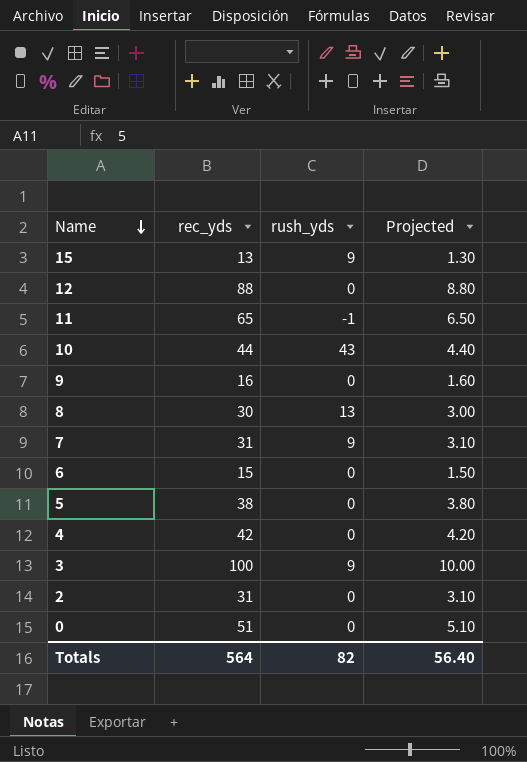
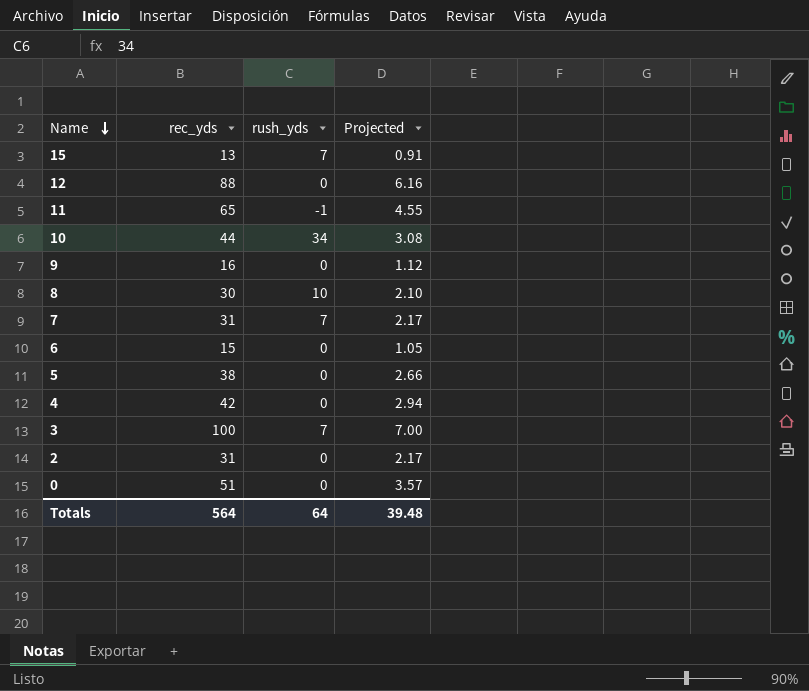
column Projected | formula: [rec_yds] * 0.1 -> [rec_yds] * 0.07
15 | rush_yds: 9 -> 7
10 | rush_yds: 43 -> 34
8 | rush_yds: 13 -> 10
7 | rush_yds: 9 -> 7
3 | rush_yds: 9 -> 7
Totals | rush_yds: 82 -> 64
Totals | Projected: 56.40 -> 39.48

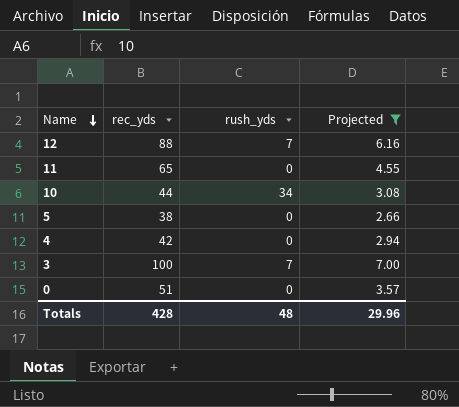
filter: none -> Projected >= 2.66
12 | rush_yds: 0 -> 7
11 | rush_yds: -1 -> 0
Totals | rec_yds: 564 -> 428
Totals | rush_yds: 64 -> 48
Totals | Projected: 39.48 -> 29.96

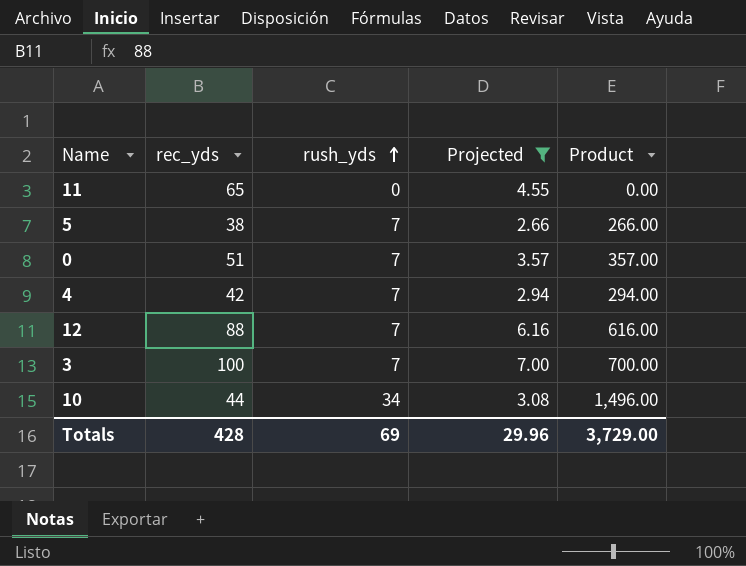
row order: Name descending -> rush_yds ascending
column Product | formula: none -> [rec_yds] * [rush_yds]
5 | rush_yds: 0 -> 7
0 | rush_yds: 0 -> 7
4 | rush_yds: 0 -> 7
Totals | rush_yds: 48 -> 69

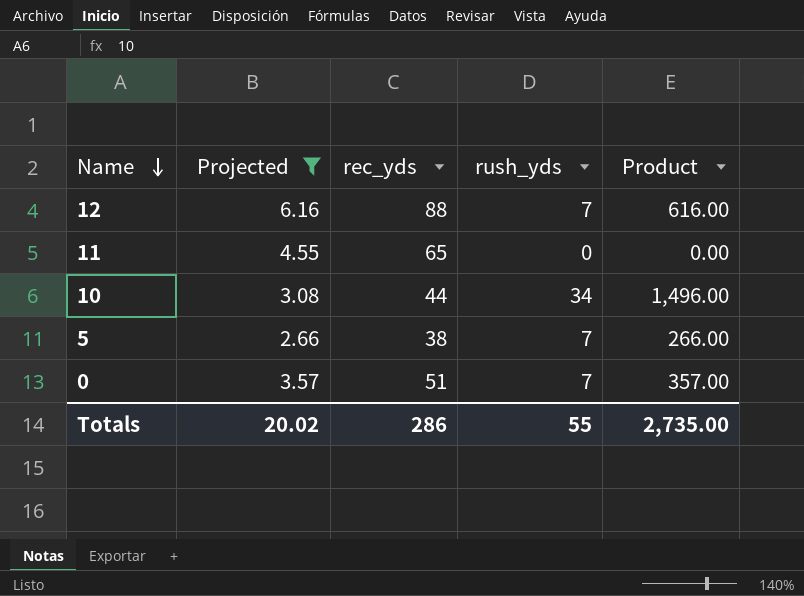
row order: rush_yds ascending -> Name descending
column Projected | position: 4 -> 2
row 4: 42 | 7 | 2.94 | 294.00 -> none
row 3: 100 | 7 | 7.00 | 700.00 -> none
Totals | Projected: 29.96 -> 20.02
Totals | rec_yds: 428 -> 286
Totals | rush_yds: 69 -> 55
Totals | Product: 3,729.00 -> 2,735.00

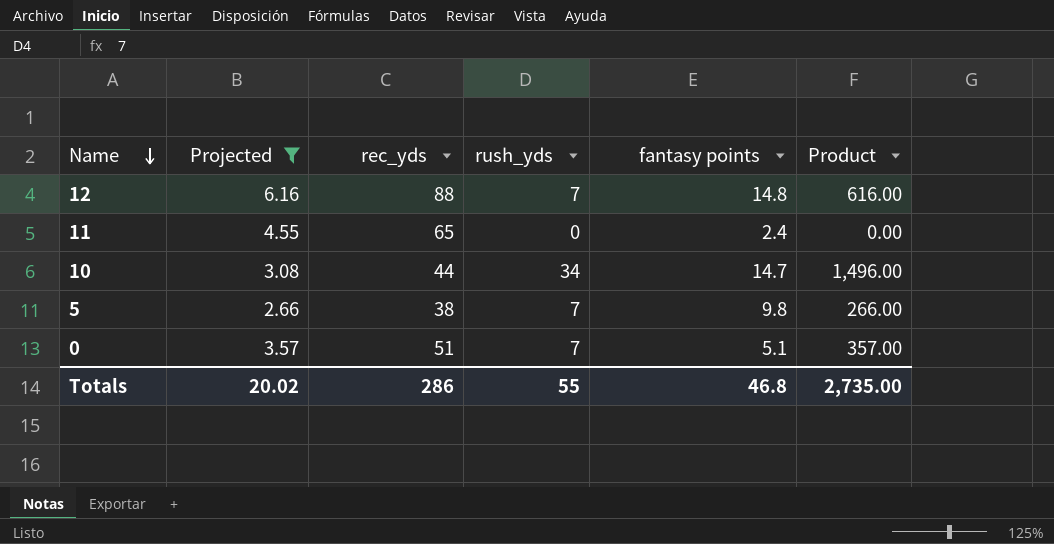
column fantasy points | position: none -> 5

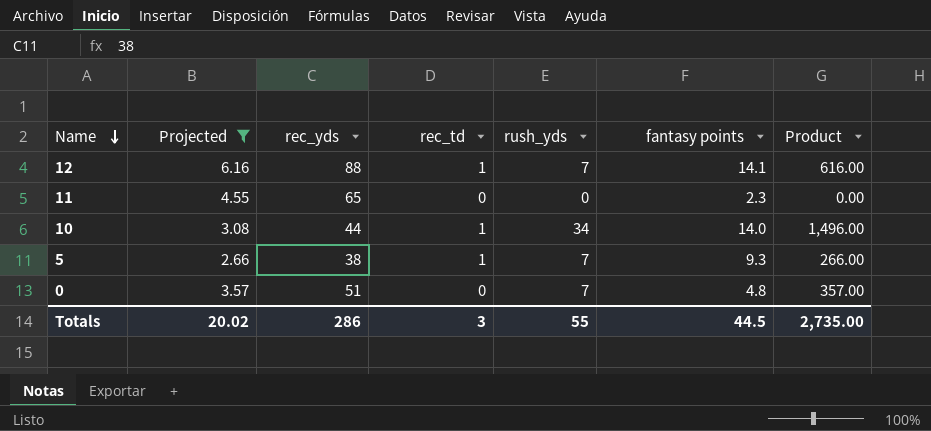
column rec_td | position: none -> 4
12 | fantasy points: 14.8 -> 14.1
11 | fantasy points: 2.4 -> 2.3
10 | fantasy points: 14.7 -> 14.0
5 | fantasy points: 9.8 -> 9.3
0 | fantasy points: 5.1 -> 4.8
Totals | fantasy points: 46.8 -> 44.5

